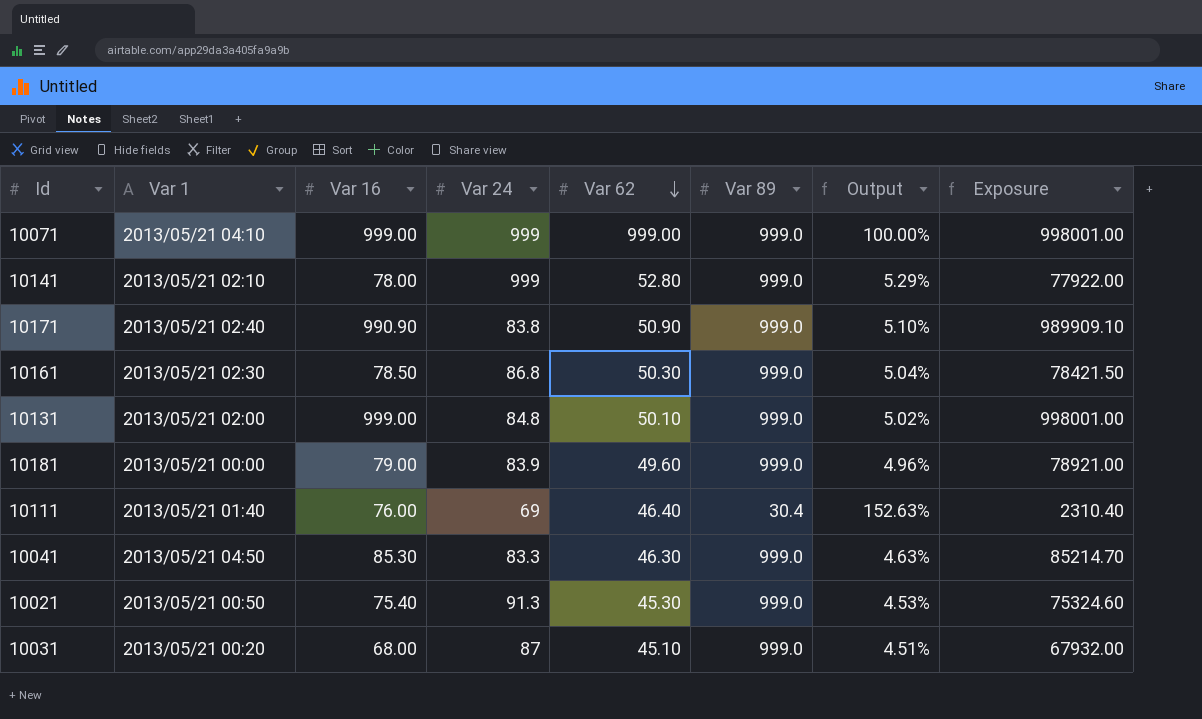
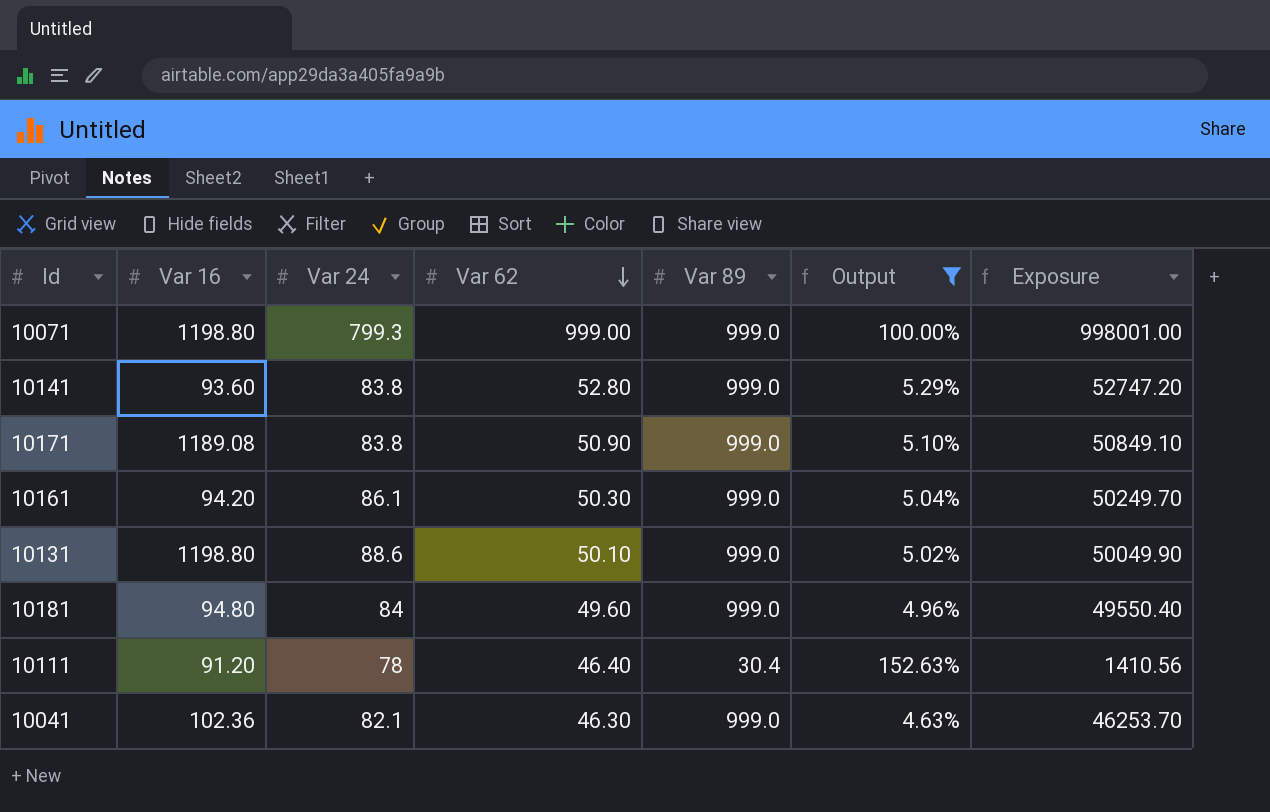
filter: none -> Output >= 4.63%
column Var 1 | position: 2 -> none
column Exposure | formula: [Var 16] * [Var 89] -> [Var 62] * [Var 89]
10071 | Var 16: 999.00 -> 1198.80
10071 | Var 24: 999 -> 799.3
10141 | Var 16: 78.00 -> 93.60
10141 | Var 24: 999 -> 83.8
10171 | Var 16: 990.90 -> 1189.08
10161 | Var 16: 78.50 -> 94.20
10161 | Var 24: 86.8 -> 86.1
10131 | Var 16: 999.00 -> 1198.80
10131 | Var 24: 84.8 -> 88.6
10181 | Var 16: 79.00 -> 94.80
10181 | Var 24: 83.9 -> 84
10111 | Var 16: 76.00 -> 91.20
10111 | Var 24: 69 -> 78
10041 | Var 16: 85.30 -> 102.36
10041 | Var 24: 83.3 -> 82.1

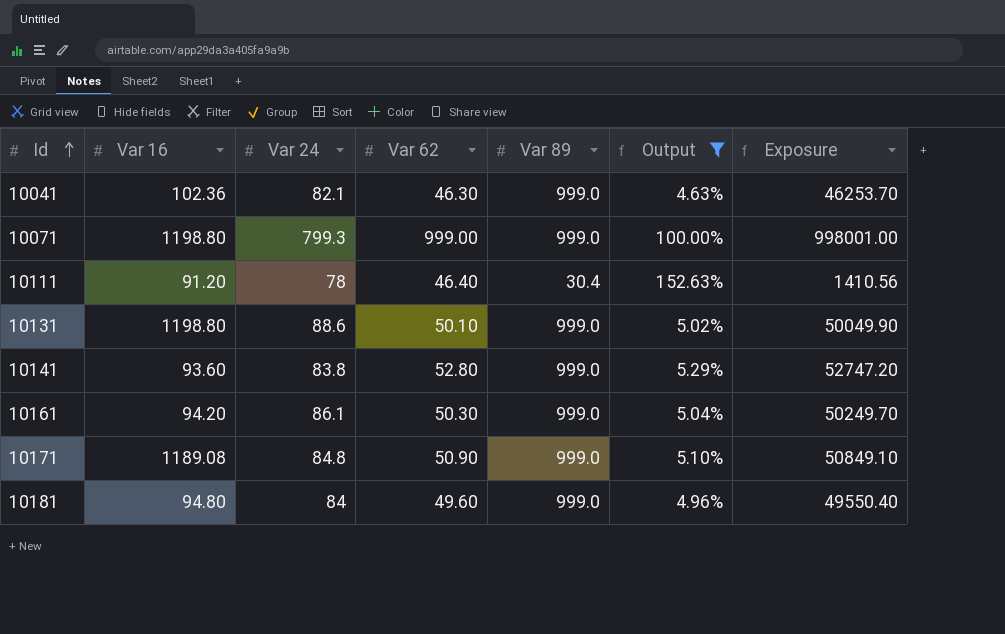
row order: Var 62 descending -> Id ascending
10171 | Var 24: 83.8 -> 84.8

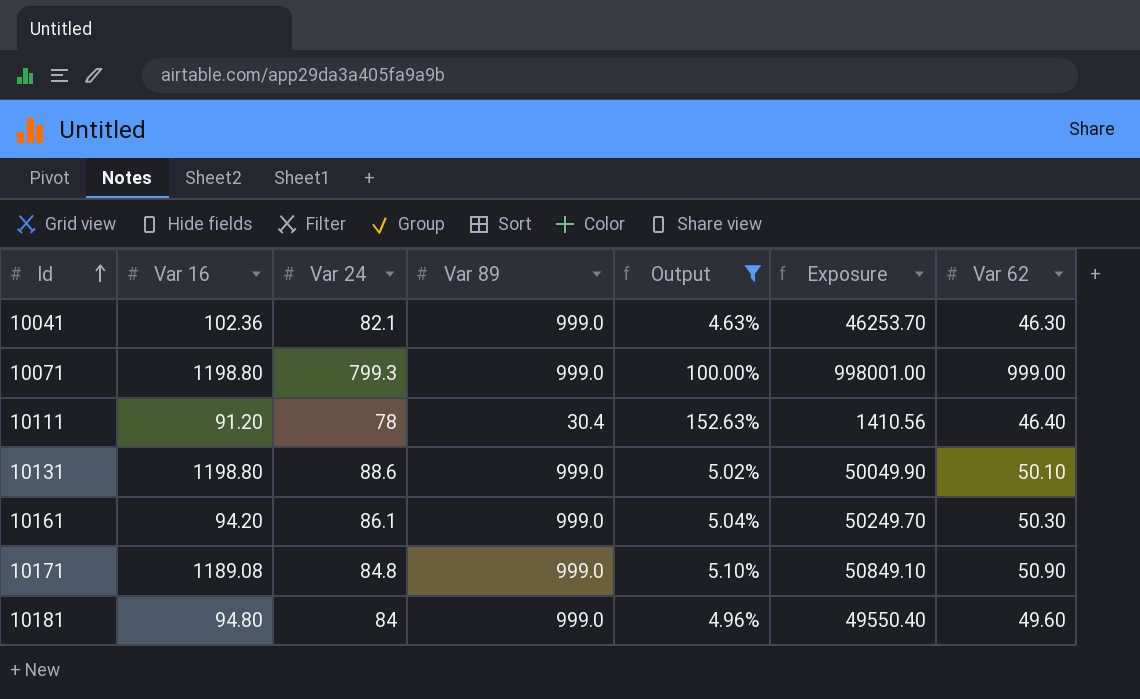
column Var 62 | position: 4 -> 7
row 10141: 93.60 | 83.8 | 52.80 | 999.0 | 5.29% | 52747.20 -> none

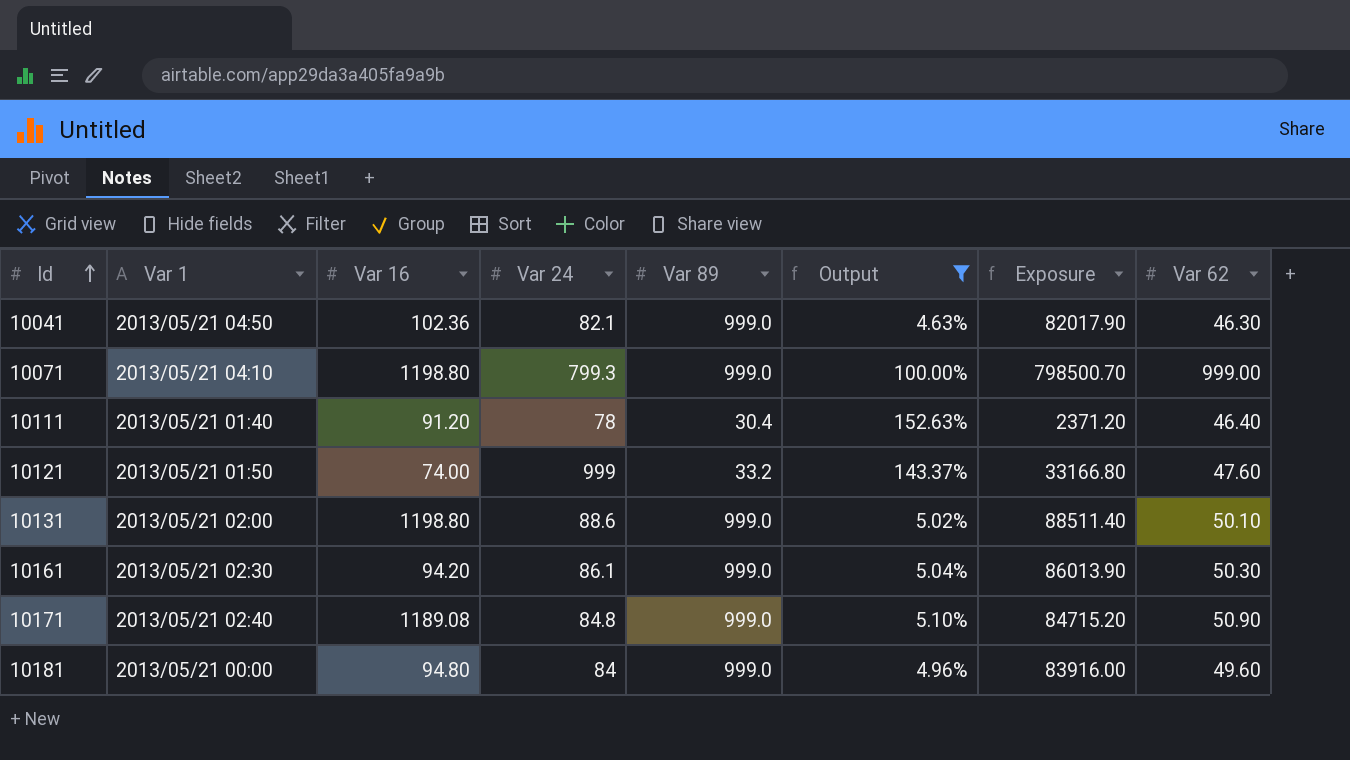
column Var 1 | position: none -> 2
column Exposure | formula: [Var 89] * [Var 62] -> [Var 24] * [Var 89]
row 10121: none -> 2013/05/21 01:50 | 74.00 | 999 | 33.2 | 143.37% | 33166.80 | 47.60

